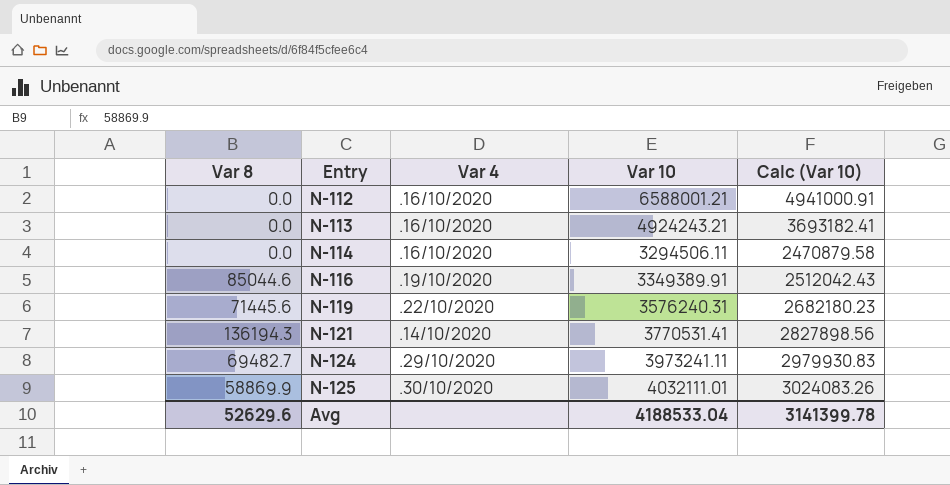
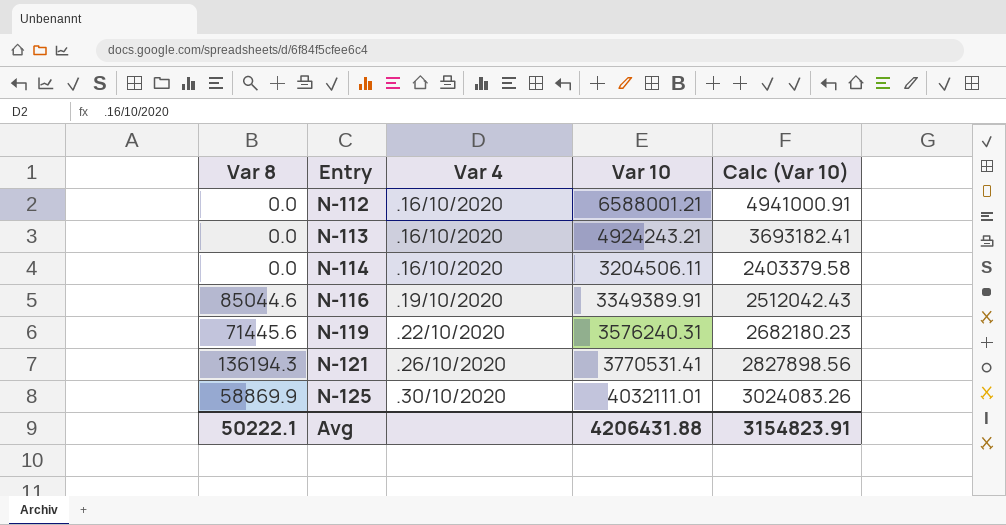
row N-124: 69482.7 | .29/10/2020 | 3973241.11 | 2979930.83 -> none
N-114 | Var 10: 3294506.11 -> 3204506.11
N-114 | Calc (Var 10): 2470879.58 -> 2403379.58
N-121 | Var 4: .14/10/2020 -> .26/10/2020
Avg | Var 8: 52629.6 -> 50222.1
Avg | Var 10: 4188533.04 -> 4206431.88
Avg | Calc (Var 10): 3141399.78 -> 3154823.91

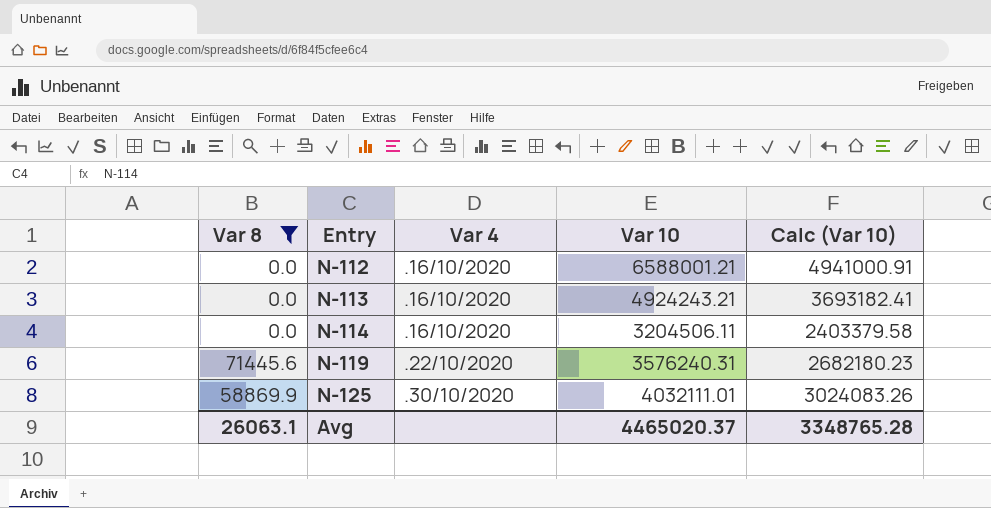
filter: none -> Var 8 <= 71445.6
Avg | Var 8: 50222.1 -> 26063.1
Avg | Var 10: 4206431.88 -> 4465020.37
Avg | Calc (Var 10): 3154823.91 -> 3348765.28

